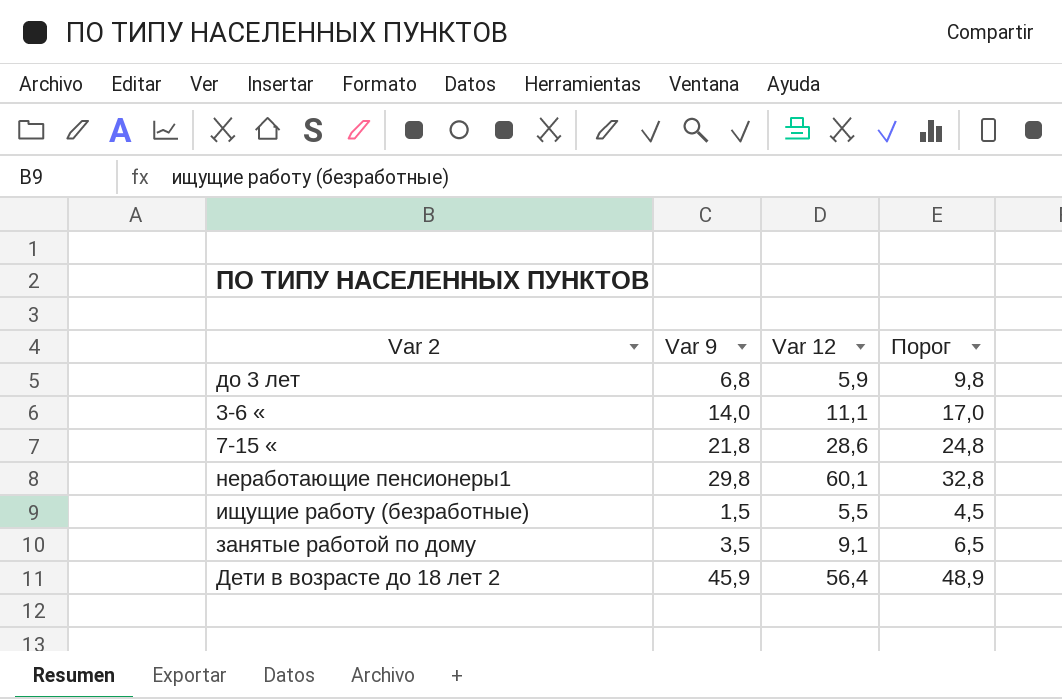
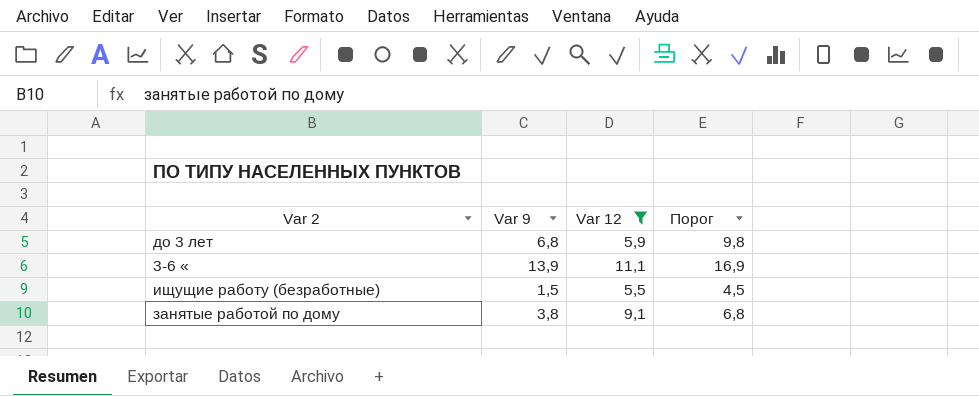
filter: none -> Var 12 <= 11,1
3-6 « | Var 9: 14,0 -> 13,9
3-6 « | Порог: 17,0 -> 16,9
занятые работой по дому | Var 9: 3,5 -> 3,8
занятые работой по дому | Порог: 6,5 -> 6,8

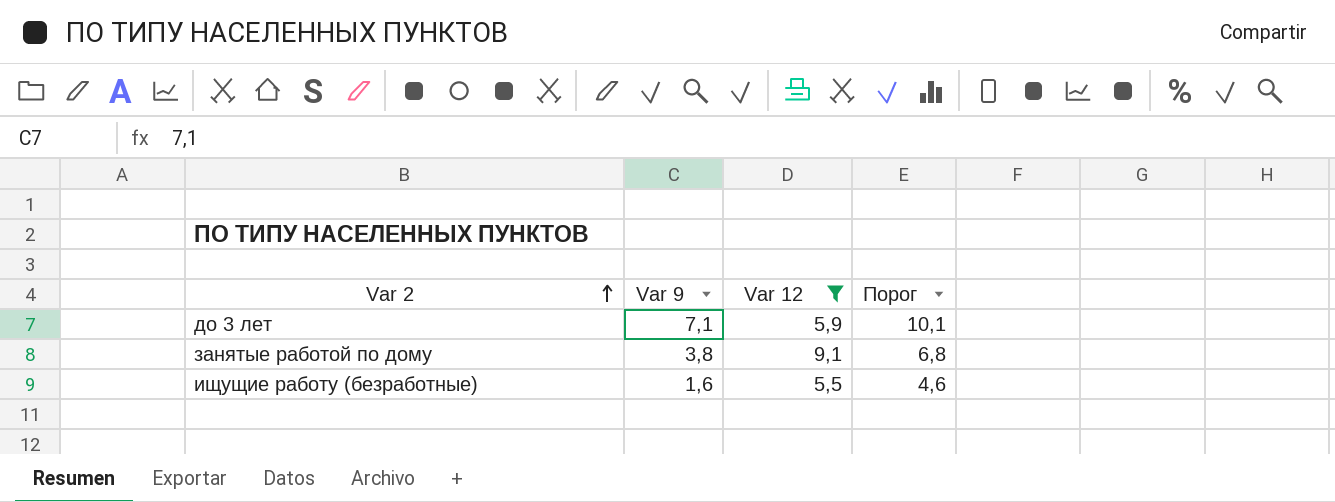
row order: none -> Var 2 ascending
row 3-6 «: 13,9 | 11,1 | 16,9 -> none
до 3 лет | Var 9: 6,8 -> 7,1
до 3 лет | Порог: 9,8 -> 10,1
ищущие работу (безработные) | Var 9: 1,5 -> 1,6
ищущие работу (безработные) | Порог: 4,5 -> 4,6

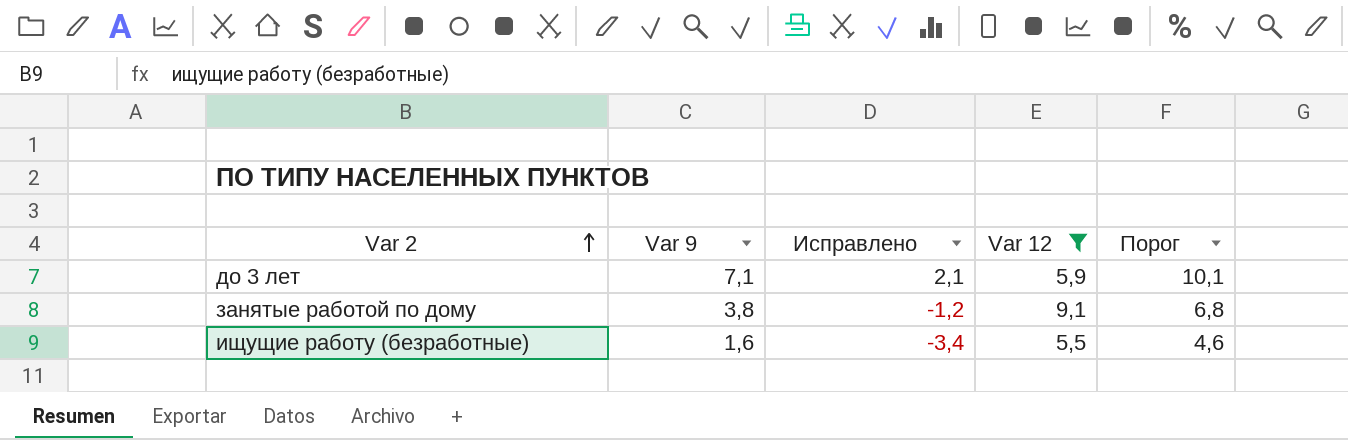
column Исправлено | formula: none -> [Var 9] - 5

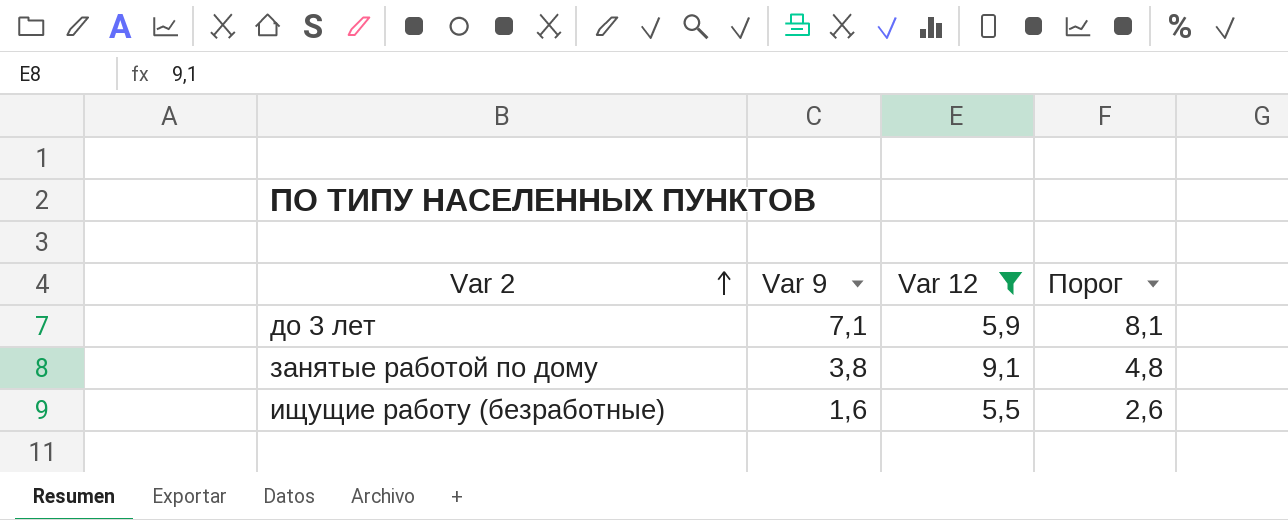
column Исправлено | formula: [Var 9] - 5 -> none
column Порог | formula: [Var 9] + 3 -> [Var 9] + 1

